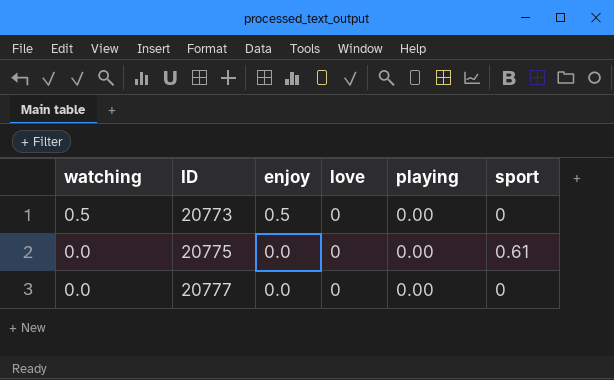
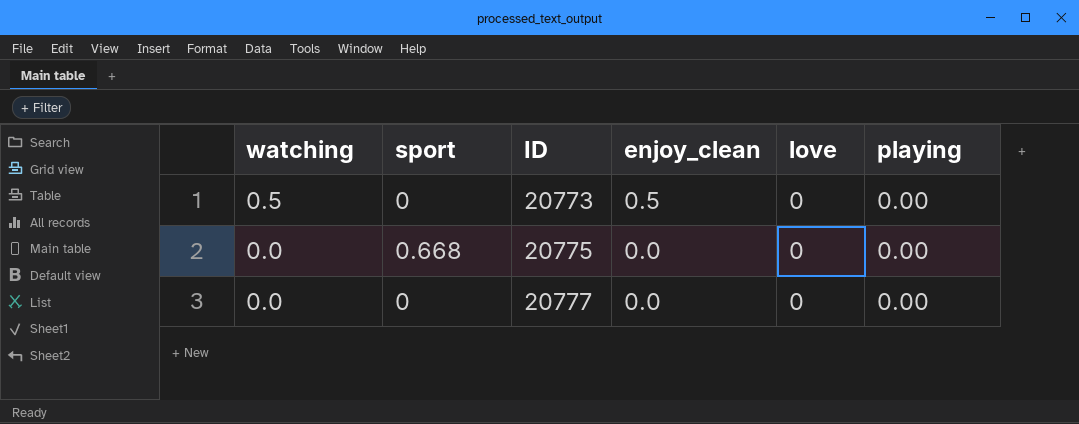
column sport | position: 6 -> 2
column name: enjoy -> enjoy_clean
20775 | sport: 0.61 -> 0.668

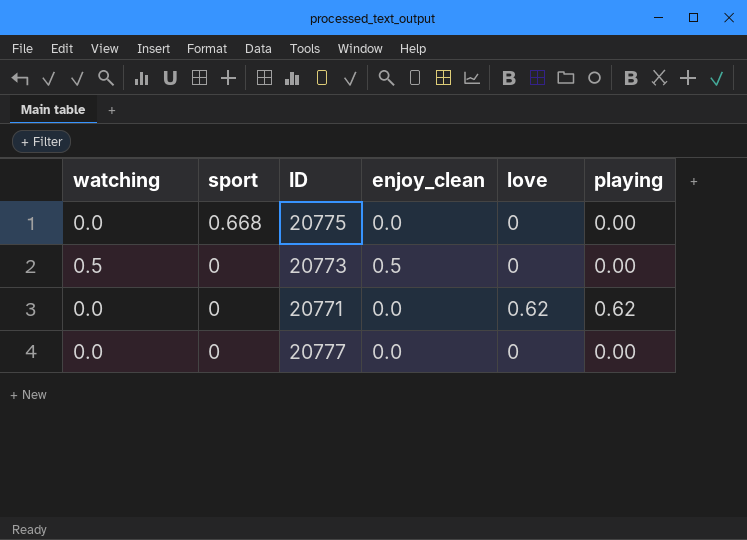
row order: watching descending -> sport descending
row 20771: none -> 0.0 | 0 | 0.0 | 0.62 | 0.62

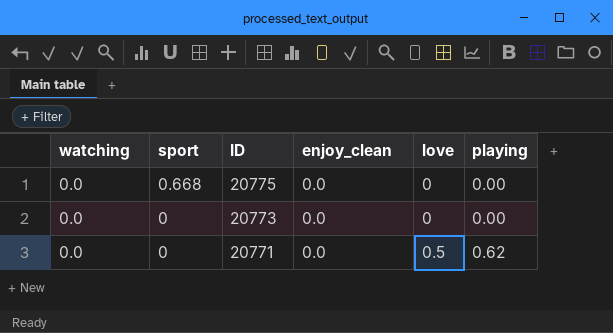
row 20777: 0.0 | 0 | 0.0 | 0 | 0.00 -> none
20773 | watching: 0.5 -> 0.0
20773 | enjoy_clean: 0.5 -> 0.0
20771 | love: 0.62 -> 0.5

